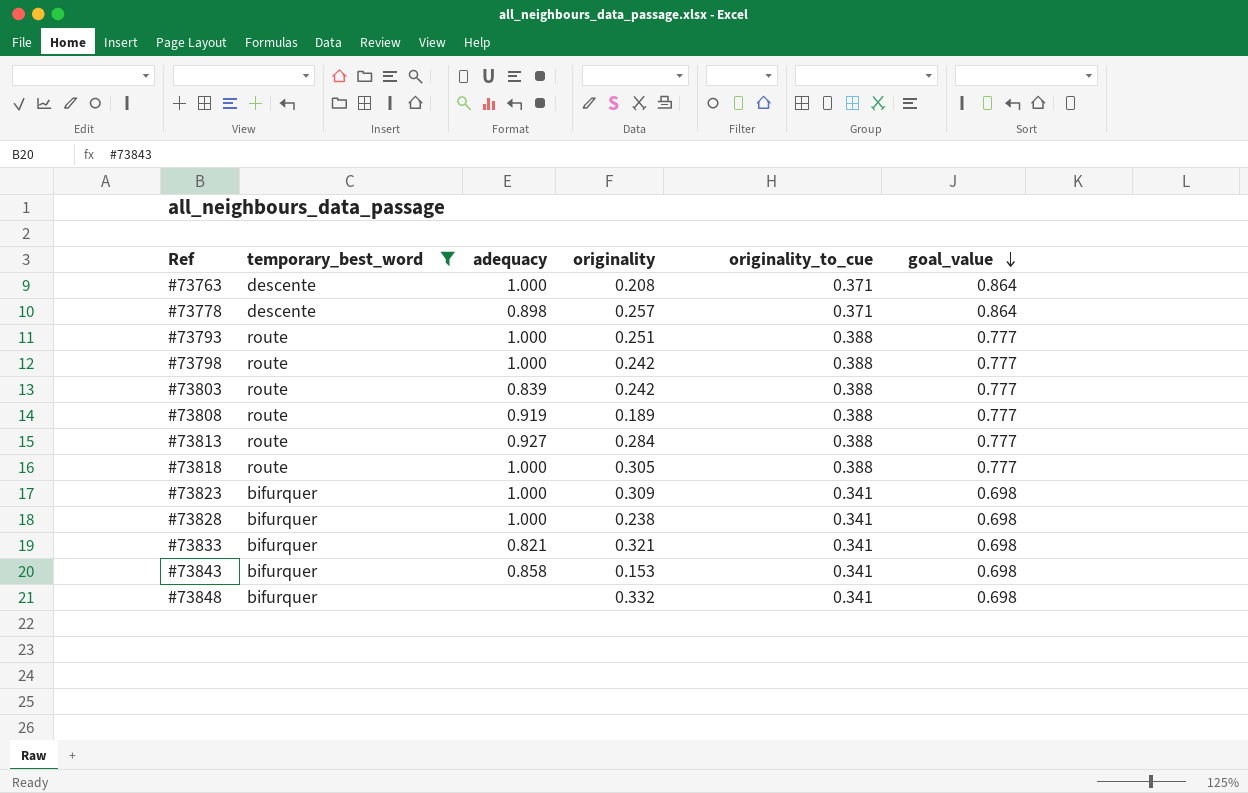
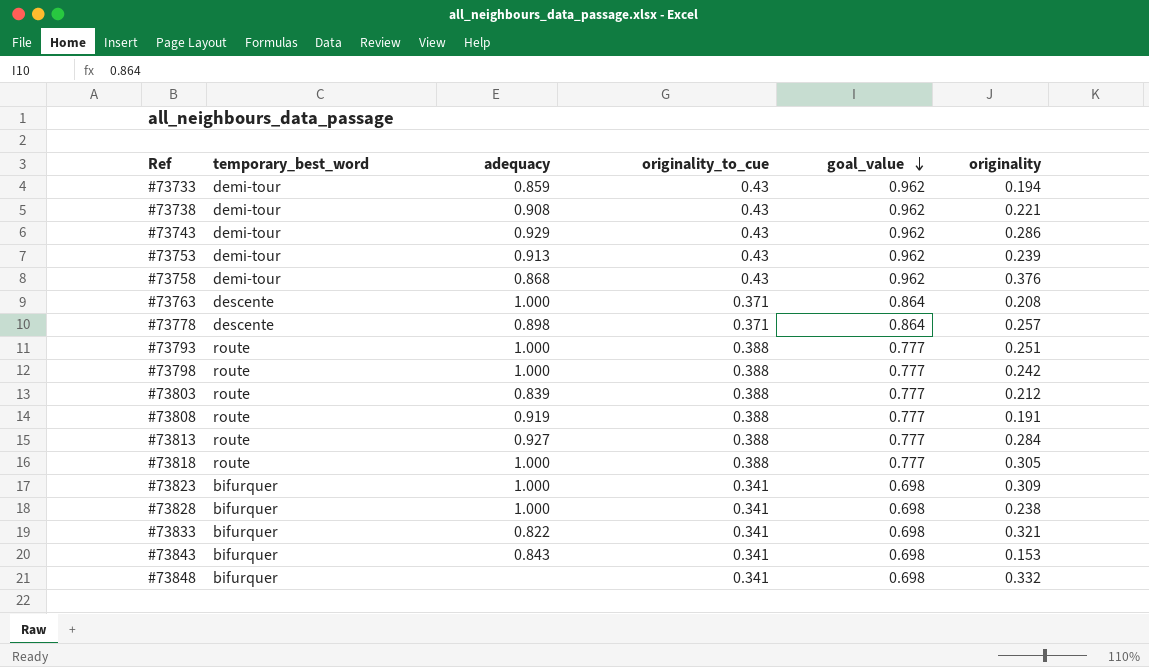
filter: temporary_best_word != demi-tour -> none
column originality | position: 4 -> 6
#73803 | originality: 0.242 -> 0.212
#73808 | originality: 0.189 -> 0.191
#73833 | adequacy: 0.821 -> 0.822
#73843 | adequacy: 0.858 -> 0.843

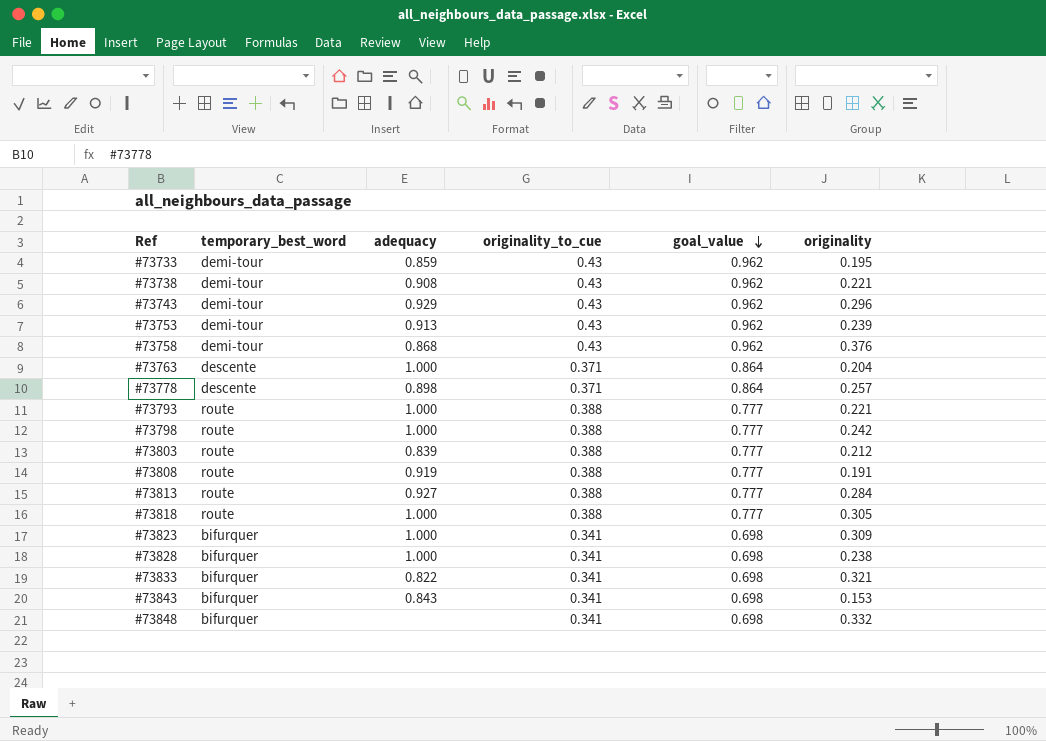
#73733 | originality: 0.194 -> 0.195
#73743 | originality: 0.286 -> 0.296
#73763 | originality: 0.208 -> 0.204
#73793 | originality: 0.251 -> 0.221

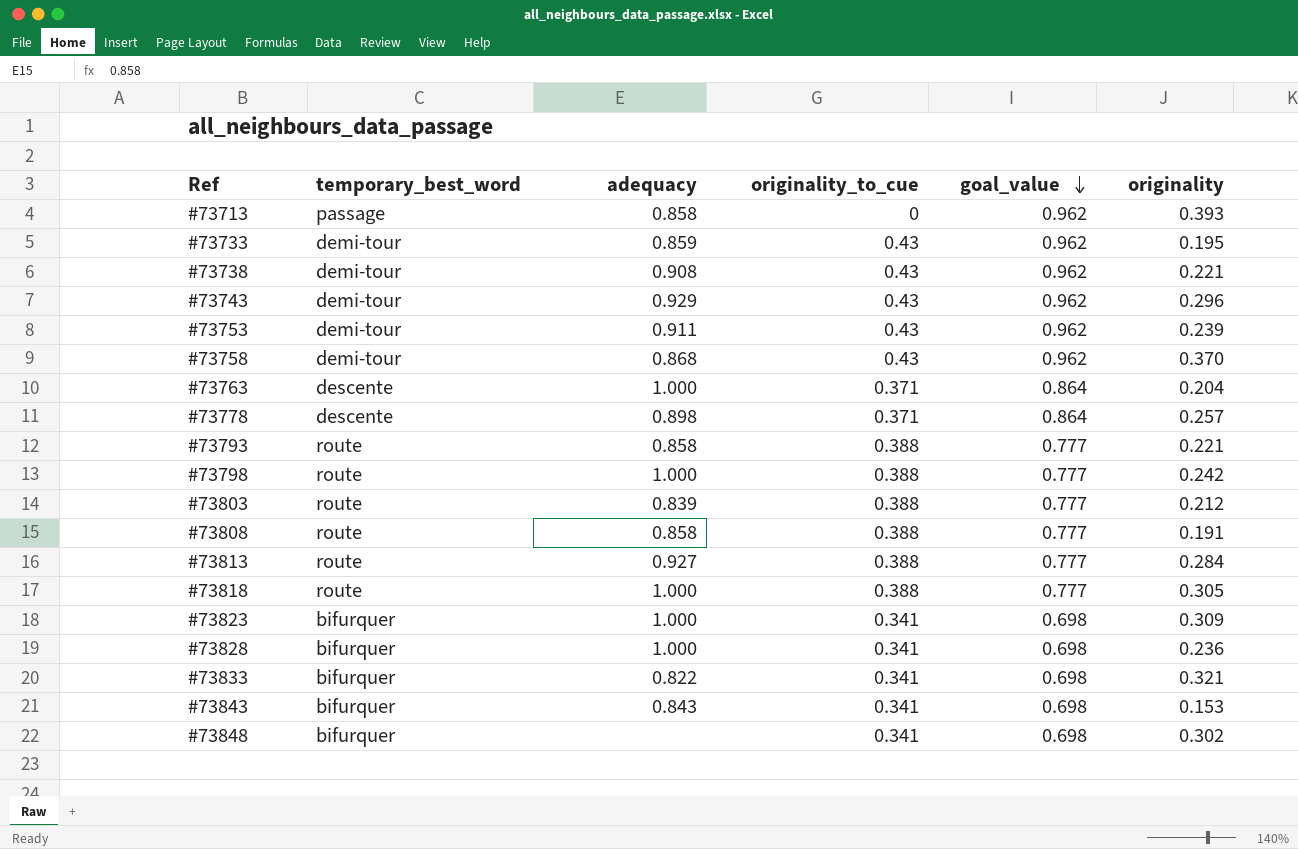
row #73713: none -> passage | 0.858 | 0 | 0.962 | 0.393
#73753 | adequacy: 0.913 -> 0.911
#73758 | originality: 0.376 -> 0.370
#73793 | adequacy: 1.000 -> 0.858
#73808 | adequacy: 0.919 -> 0.858
#73828 | originality: 0.238 -> 0.236
#73848 | originality: 0.332 -> 0.302

